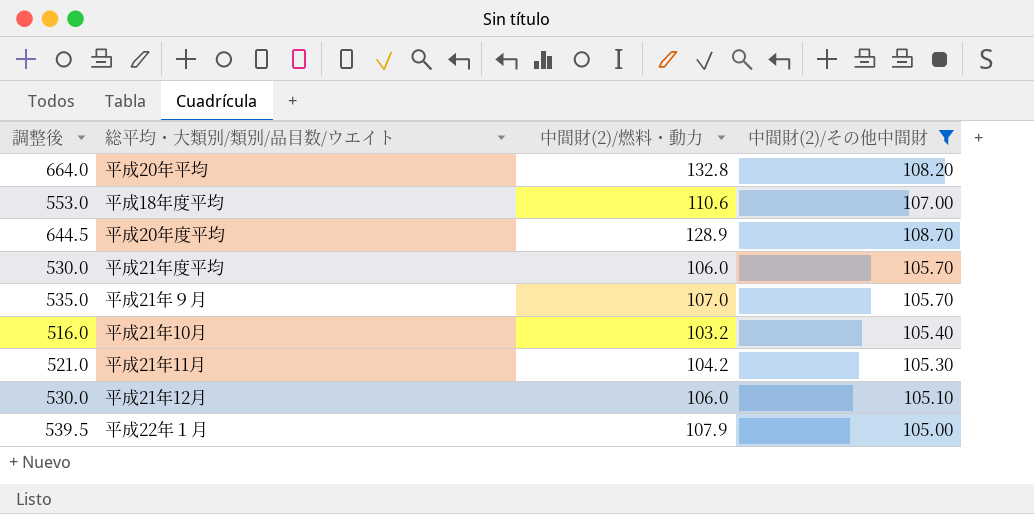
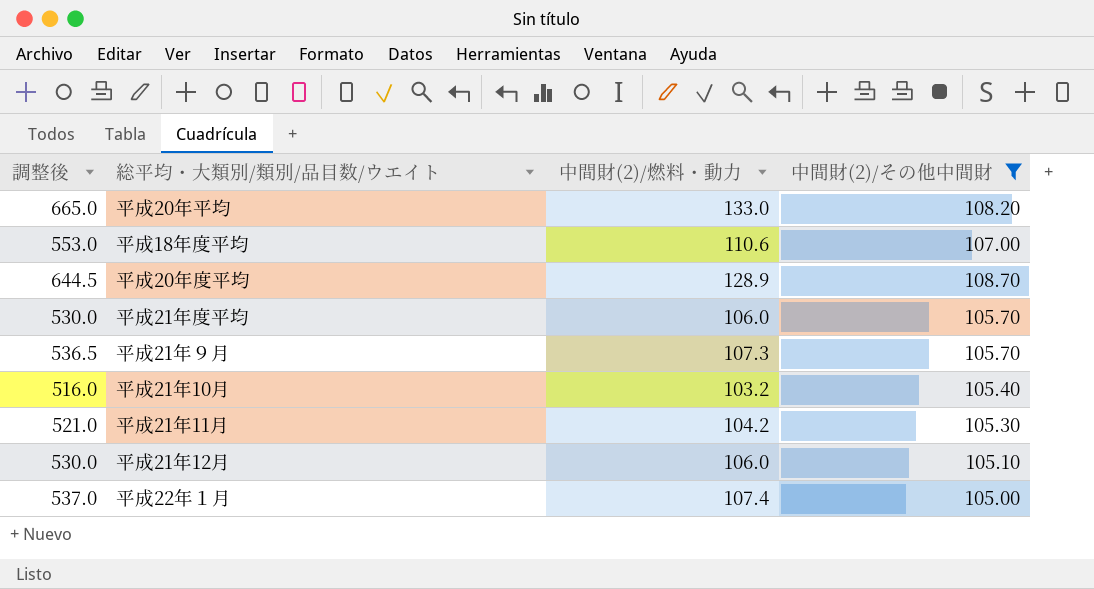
平成20年平均 | 調整後: 664.0 -> 665.0
平成20年平均 | 中間財(2)/燃料・動力: 132.8 -> 133.0
平成21年９月 | 調整後: 535.0 -> 536.5
平成21年９月 | 中間財(2)/燃料・動力: 107.0 -> 107.3
平成22年１月 | 調整後: 539.5 -> 537.0
平成22年１月 | 中間財(2)/燃料・動力: 107.9 -> 107.4

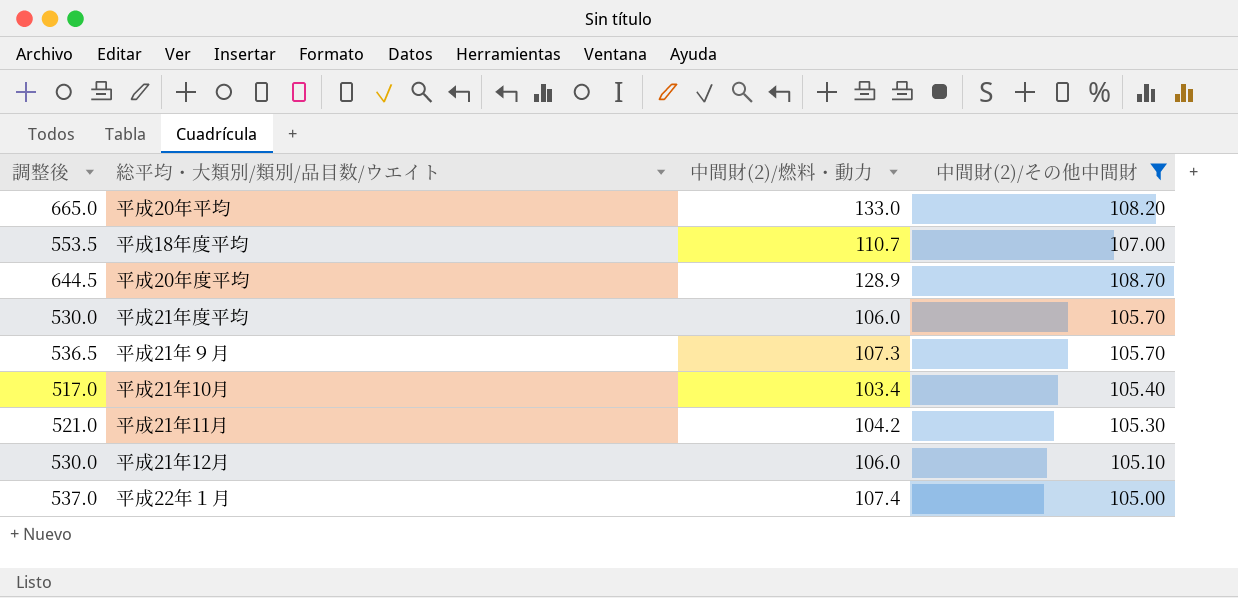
平成18年度平均 | 調整後: 553.0 -> 553.5
平成18年度平均 | 中間財(2)/燃料・動力: 110.6 -> 110.7
平成21年10月 | 調整後: 516.0 -> 517.0
平成21年10月 | 中間財(2)/燃料・動力: 103.2 -> 103.4

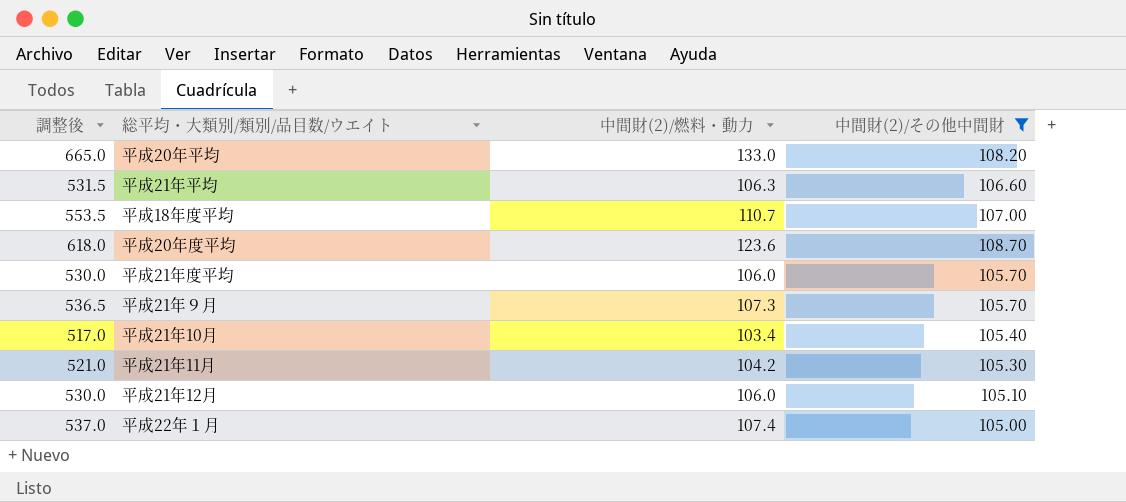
row 平成21年平均: none -> 531.5 | 106.3 | 106.60
平成20年度平均 | 調整後: 644.5 -> 618.0
平成20年度平均 | 中間財(2)/燃料・動力: 128.9 -> 123.6

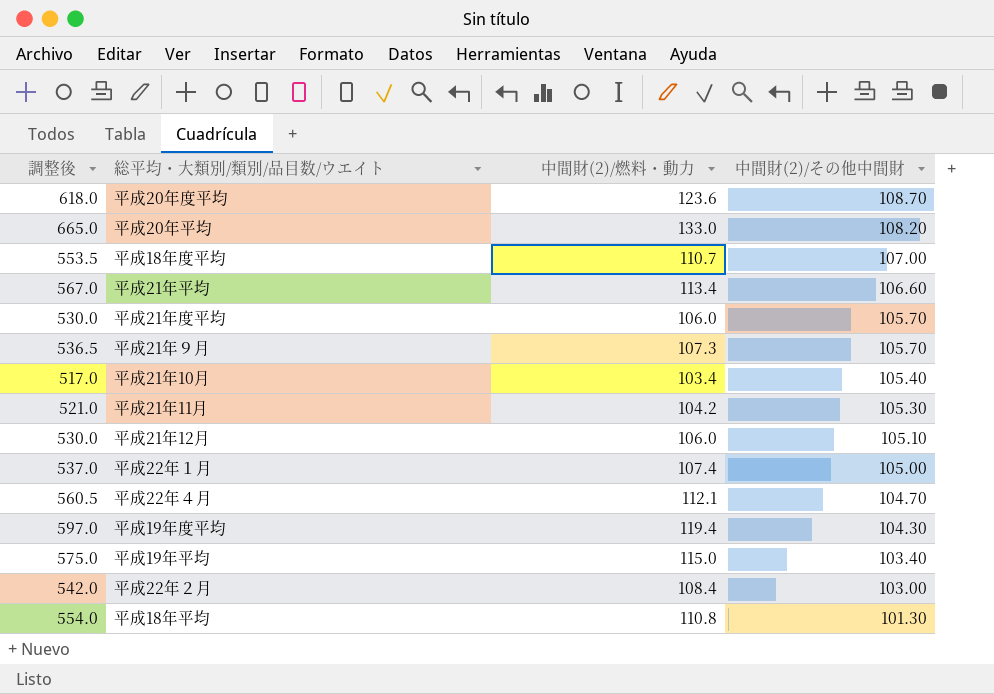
filter: 中間財(2)/その他中間財 >= 105.00 -> none
row order: none -> 中間財(2)/その他中間財 descending
平成21年平均 | 調整後: 531.5 -> 567.0
平成21年平均 | 中間財(2)/燃料・動力: 106.3 -> 113.4

